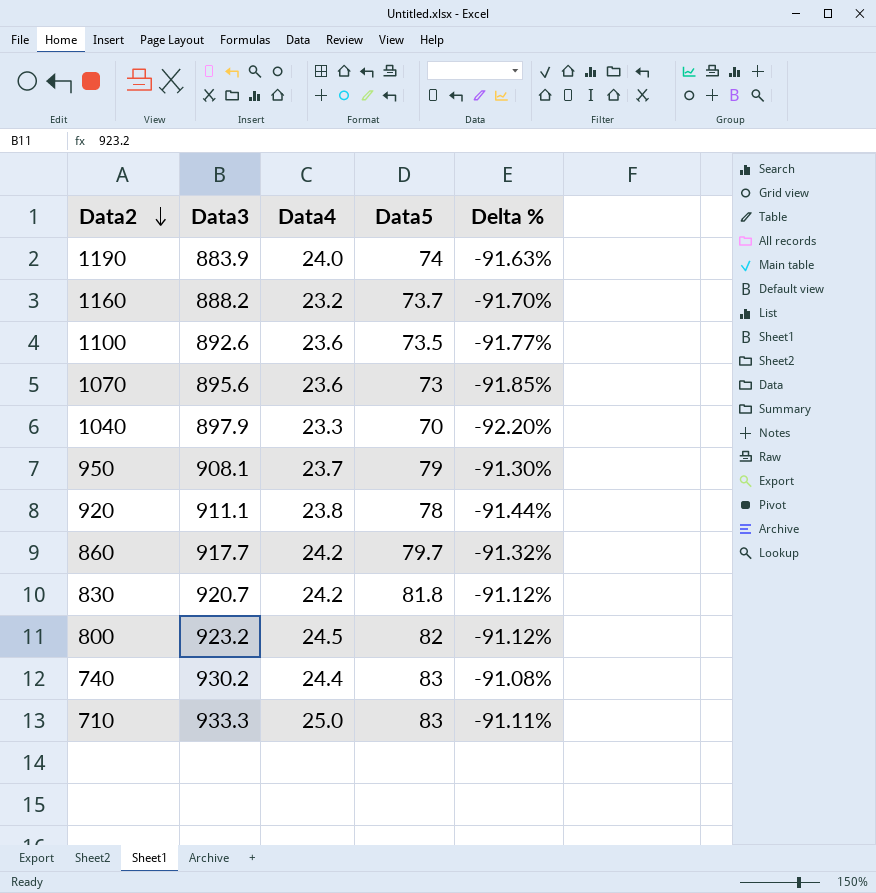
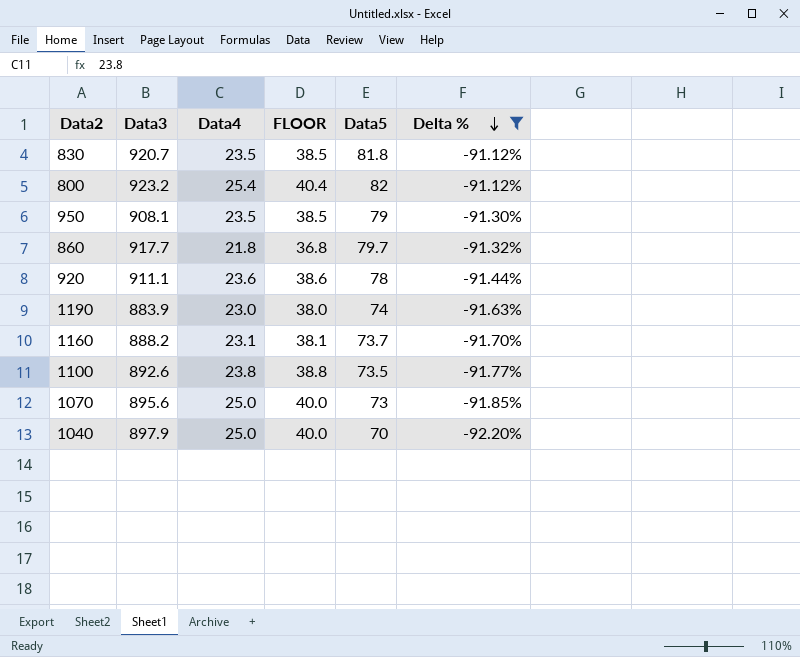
filter: none -> Delta % <= -91.12%
row order: Data2 descending -> Delta % descending
column FLOOR | formula: none -> [Data4] + 15
830 | Data4: 24.2 -> 23.5
800 | Data4: 24.5 -> 25.4
950 | Data4: 23.7 -> 23.5
860 | Data4: 24.2 -> 21.8
920 | Data4: 23.8 -> 23.6
1190 | Data4: 24.0 -> 23.0
1160 | Data4: 23.2 -> 23.1
1100 | Data4: 23.6 -> 23.8
1070 | Data4: 23.6 -> 25.0
1040 | Data4: 23.3 -> 25.0

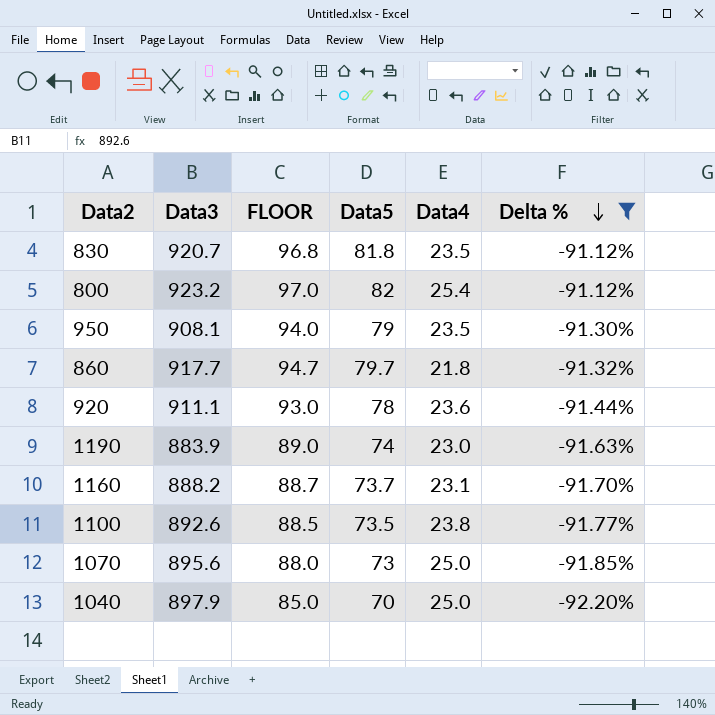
column FLOOR | formula: [Data4] + 15 -> [Data5] + 15
column Data4 | position: 3 -> 5

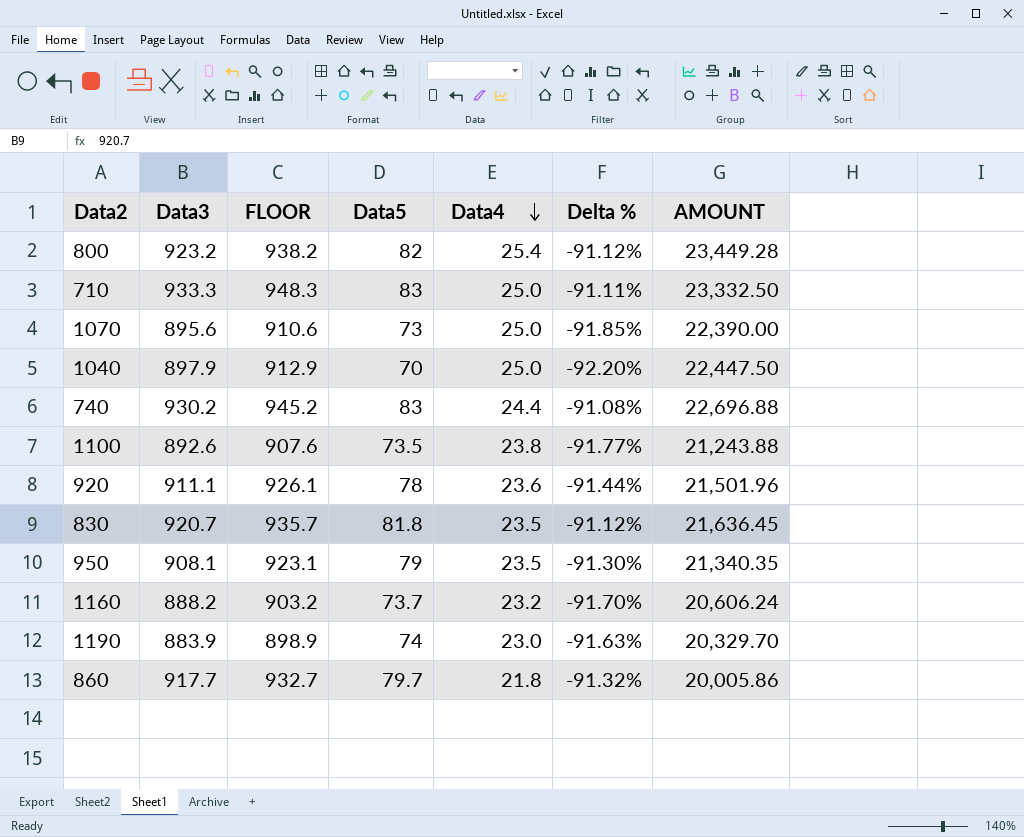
filter: Delta % <= -91.12% -> none
row order: Delta % descending -> Data4 descending
column FLOOR | formula: [Data5] + 15 -> [Data3] + 15
column AMOUNT | formula: none -> [Data3] * [Data4]
1160 | Data4: 23.1 -> 23.2

